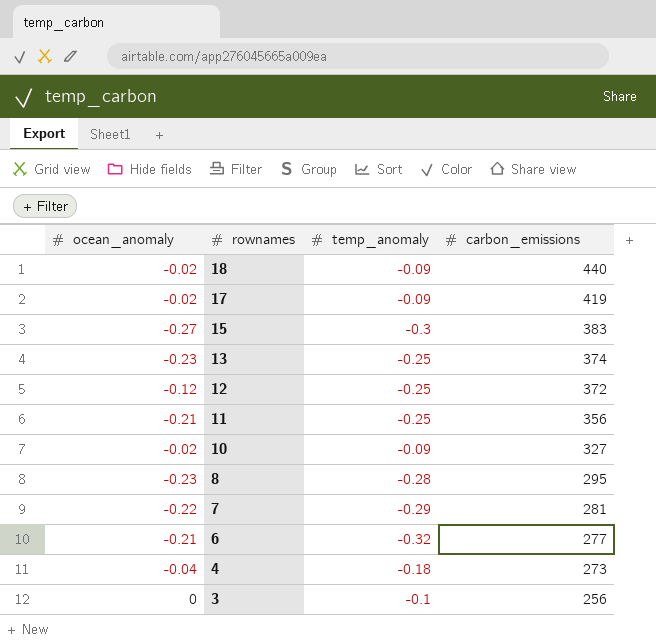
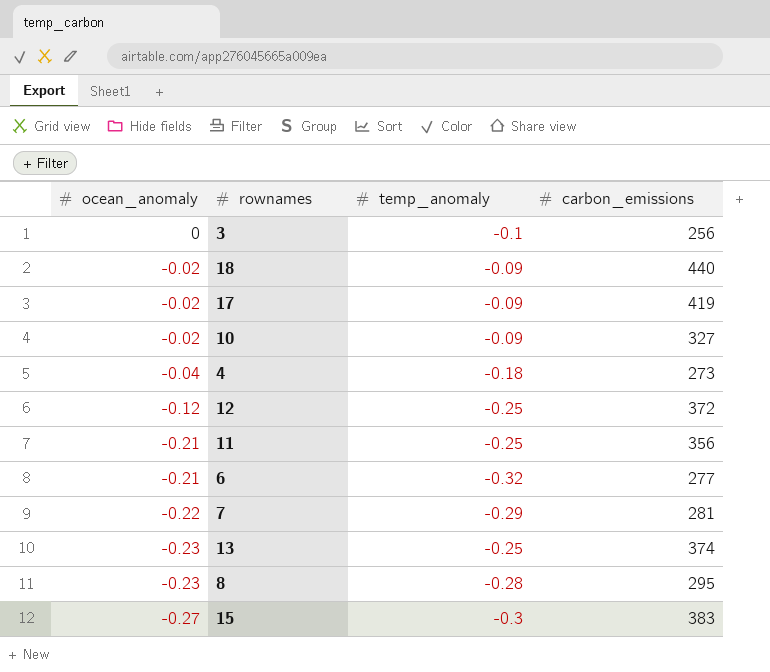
row order: rownames descending -> ocean_anomaly descending

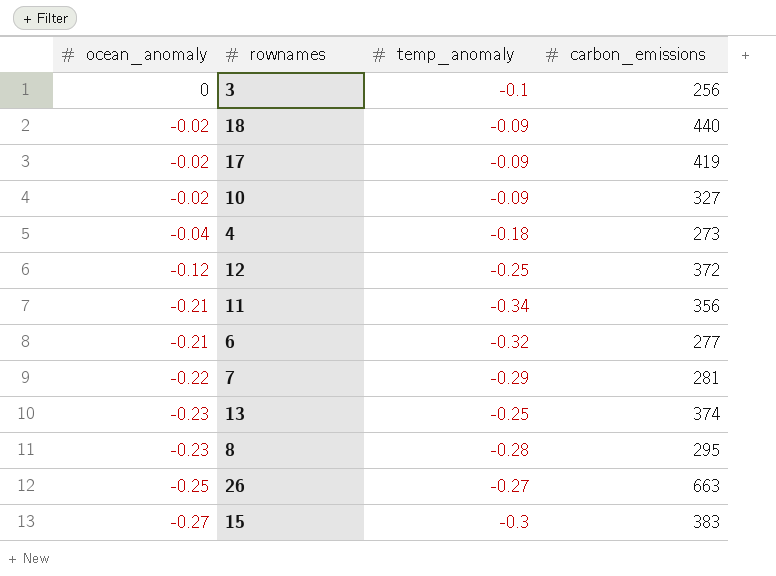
11 | temp_anomaly: -0.25 -> -0.34
row 26: none -> -0.25 | -0.27 | 663

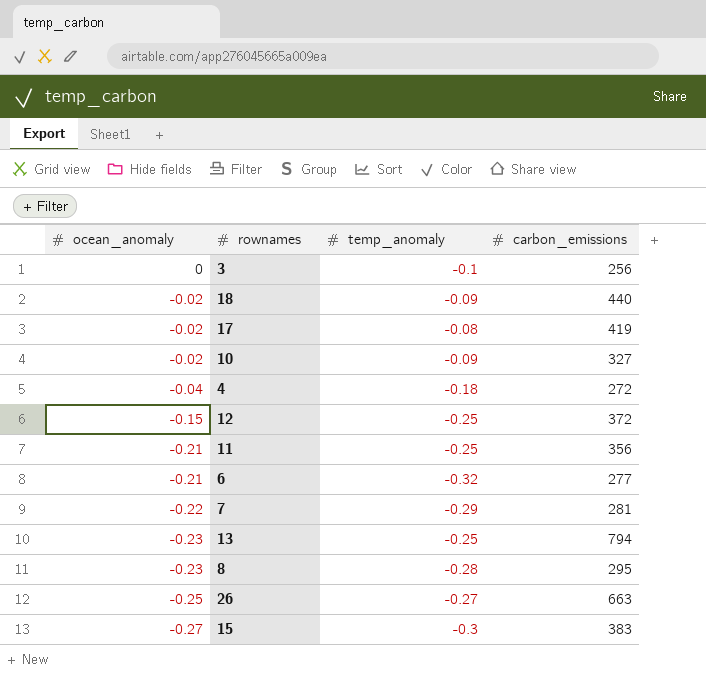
17 | temp_anomaly: -0.09 -> -0.08
4 | carbon_emissions: 273 -> 272
12 | ocean_anomaly: -0.12 -> -0.15
11 | temp_anomaly: -0.34 -> -0.25
13 | carbon_emissions: 374 -> 794

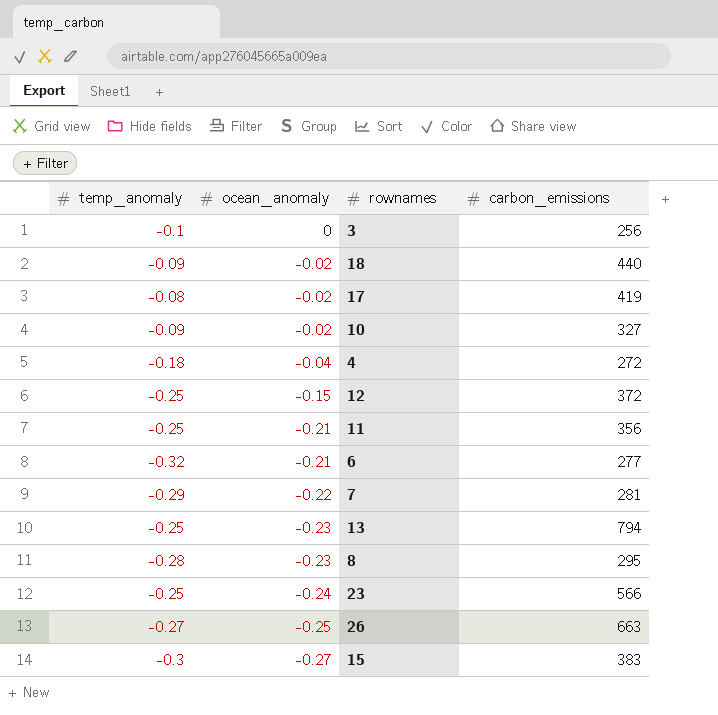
column temp_anomaly | position: 3 -> 1
row 23: none -> -0.25 | -0.24 | 566

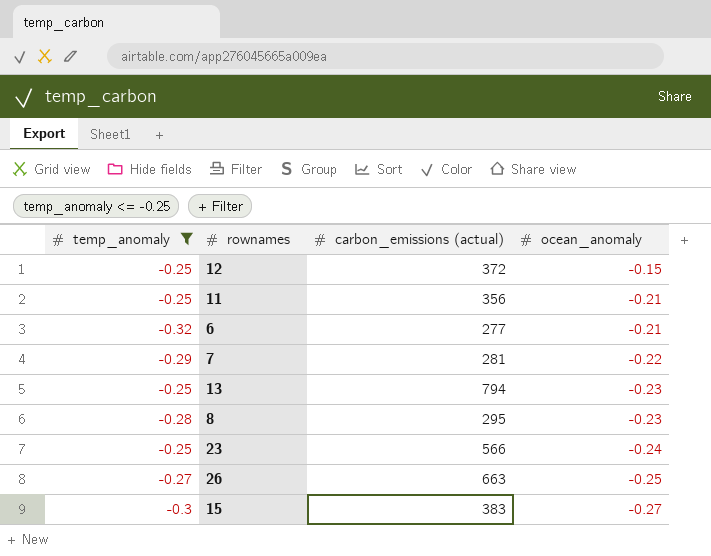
filter: none -> temp_anomaly <= -0.25
column name: carbon_emissions -> carbon_emissions (actual)
column ocean_anomaly | position: 2 -> 4

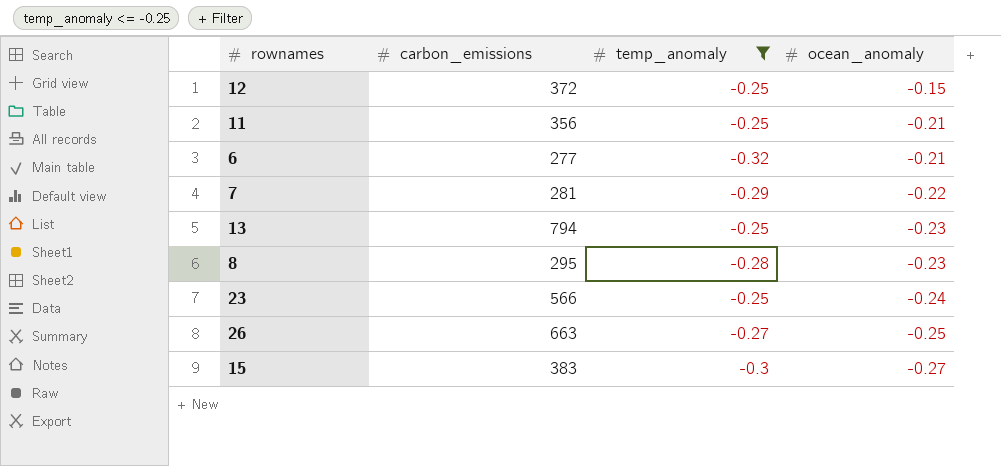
column name: carbon_emissions (actual) -> carbon_emissions
column temp_anomaly | position: 1 -> 3

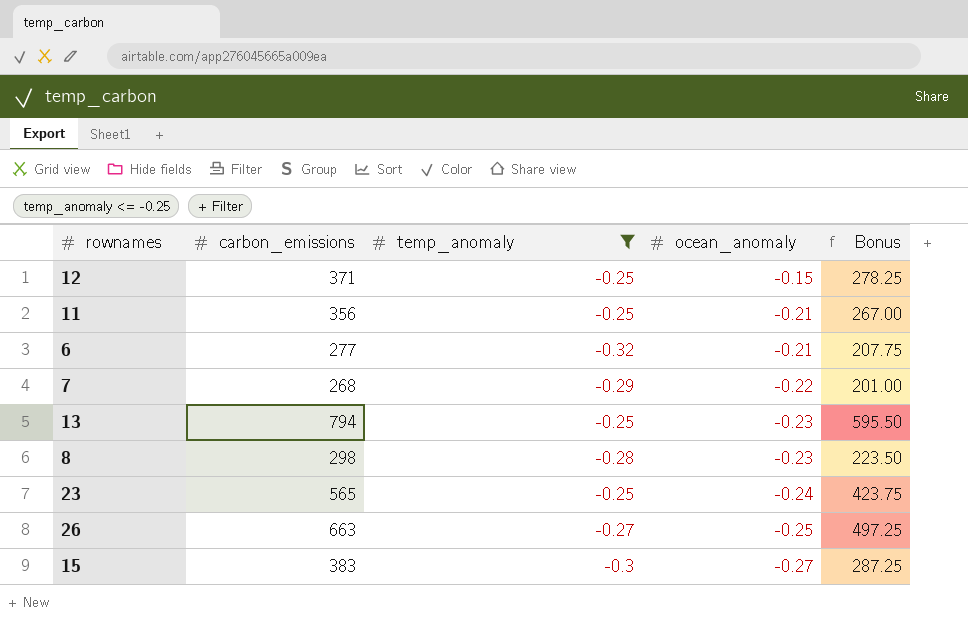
column Bonus | formula: none -> [carbon_emissions] * 0.75
12 | carbon_emissions: 372 -> 371
7 | carbon_emissions: 281 -> 268
8 | carbon_emissions: 295 -> 298
23 | carbon_emissions: 566 -> 565

